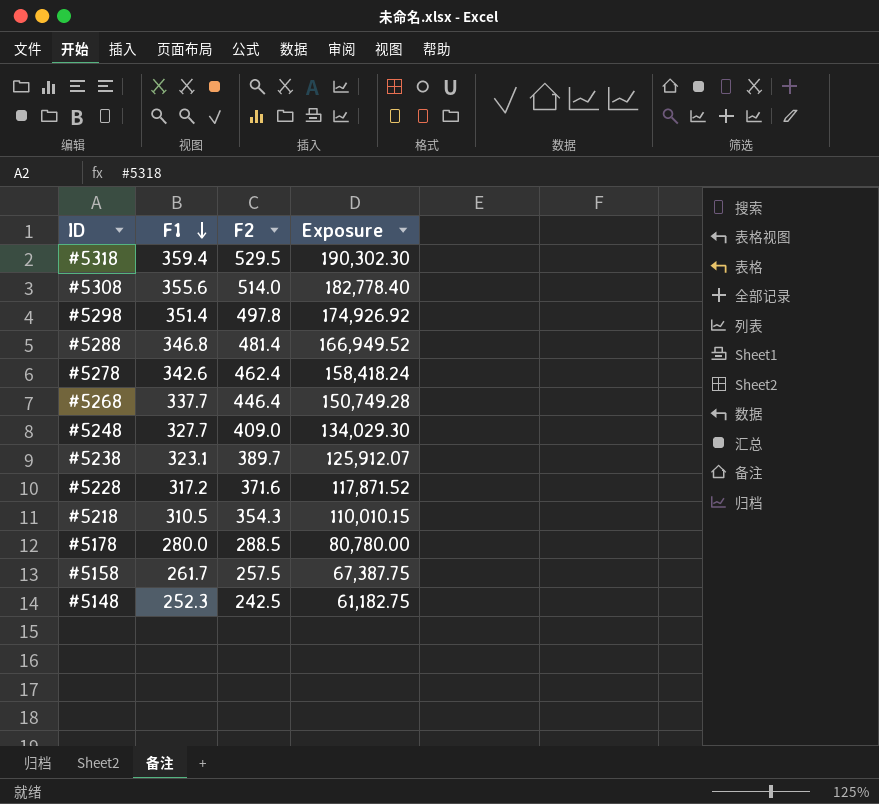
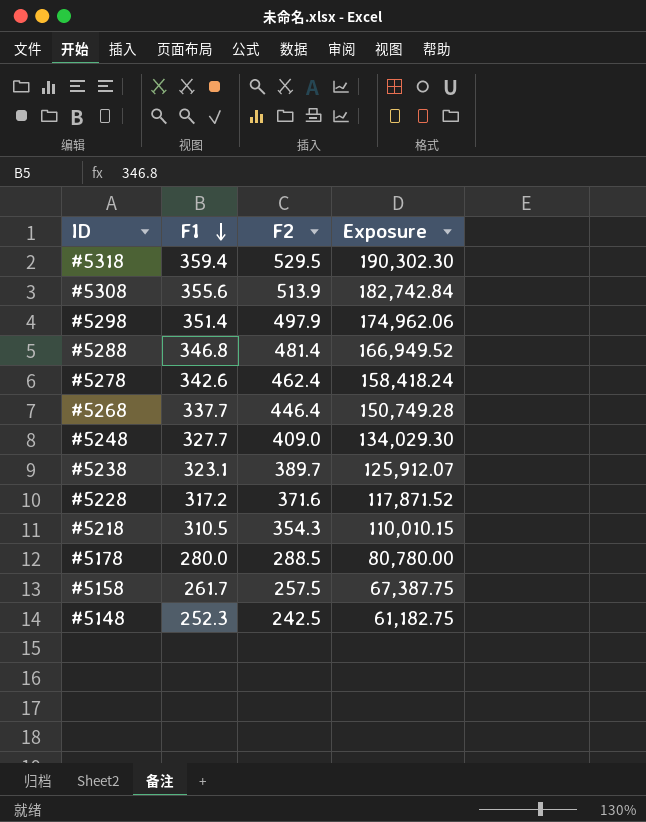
#5308 | F2: 514.0 -> 513.9
#5308 | Exposure: 182,778.40 -> 182,742.84
#5298 | F2: 497.8 -> 497.9
#5298 | Exposure: 174,926.92 -> 174,962.06

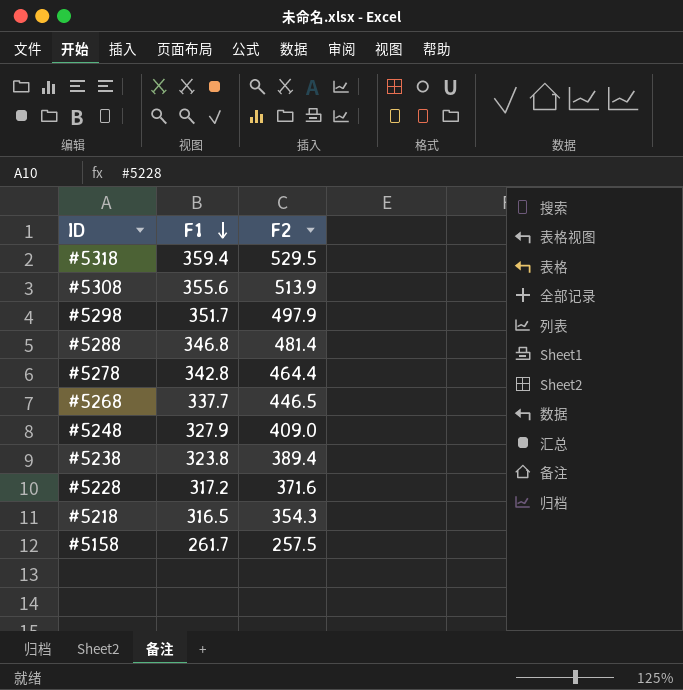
column Exposure | formula: [F1] * [F2] -> none
row #5178: 280.0 | 288.5 | 80,780.00 -> none
row #5148: 252.3 | 242.5 | 61,182.75 -> none
#5298 | F1: 351.4 -> 351.7
#5278 | F1: 342.6 -> 342.8
#5278 | F2: 462.4 -> 464.4
#5268 | F2: 446.4 -> 446.5
#5248 | F1: 327.7 -> 327.9
#5238 | F1: 323.1 -> 323.8
#5238 | F2: 389.7 -> 389.4
#5218 | F1: 310.5 -> 316.5

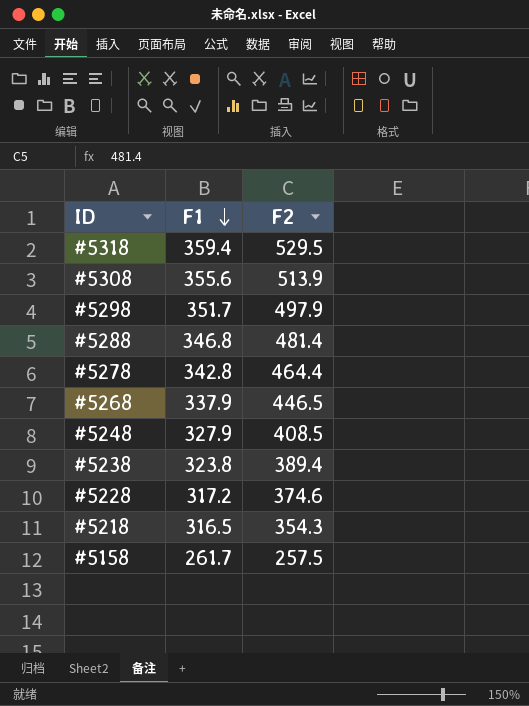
#5268 | F1: 337.7 -> 337.9
#5248 | F2: 409.0 -> 408.5
#5228 | F2: 371.6 -> 374.6

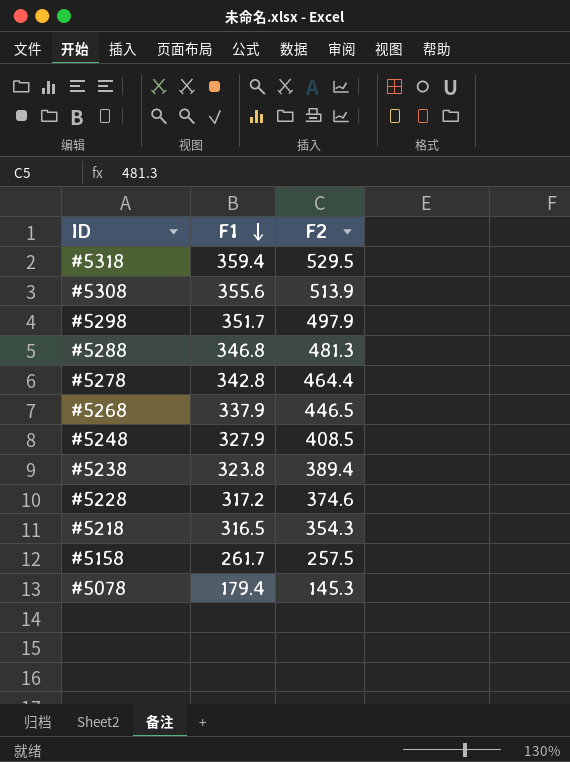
#5288 | F2: 481.4 -> 481.3
row #5078: none -> 179.4 | 145.3

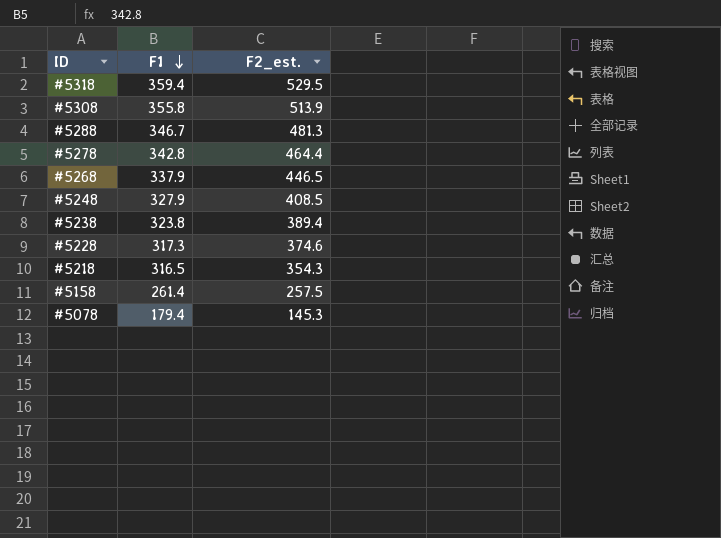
column name: F2 -> F2_est.
row #5298: 351.7 | 497.9 -> none
#5308 | F1: 355.6 -> 355.8
#5288 | F1: 346.8 -> 346.7
#5228 | F1: 317.2 -> 317.3
#5158 | F1: 261.7 -> 261.4

